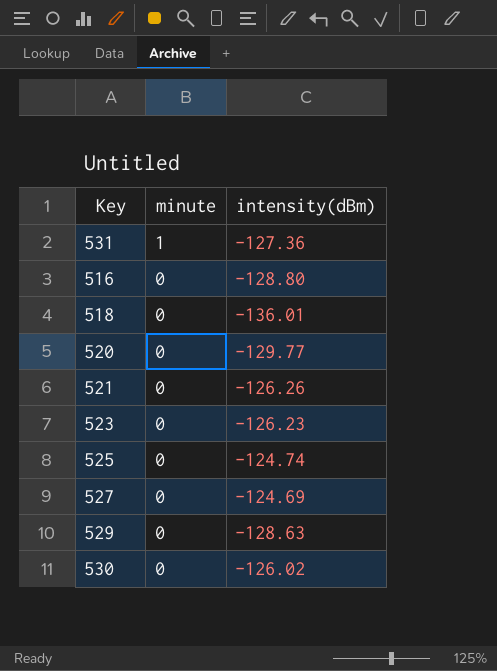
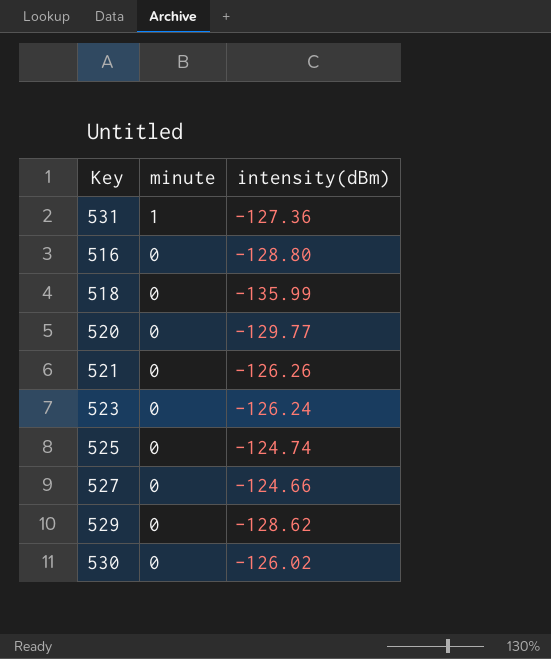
518 | intensity(dBm): -136.01 -> -135.99
523 | intensity(dBm): -126.23 -> -126.24
527 | intensity(dBm): -124.69 -> -124.66
529 | intensity(dBm): -128.63 -> -128.62

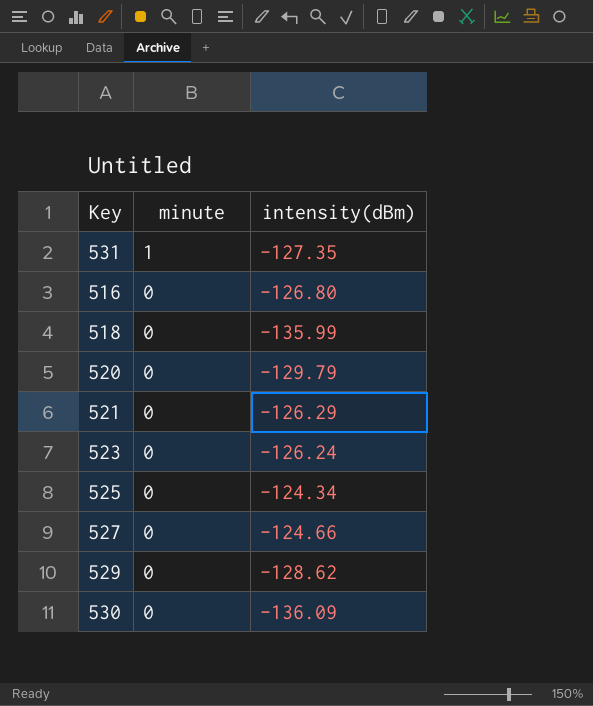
531 | intensity(dBm): -127.36 -> -127.35
516 | intensity(dBm): -128.80 -> -126.80
520 | intensity(dBm): -129.77 -> -129.79
521 | intensity(dBm): -126.26 -> -126.29
525 | intensity(dBm): -124.74 -> -124.34
530 | intensity(dBm): -126.02 -> -136.09

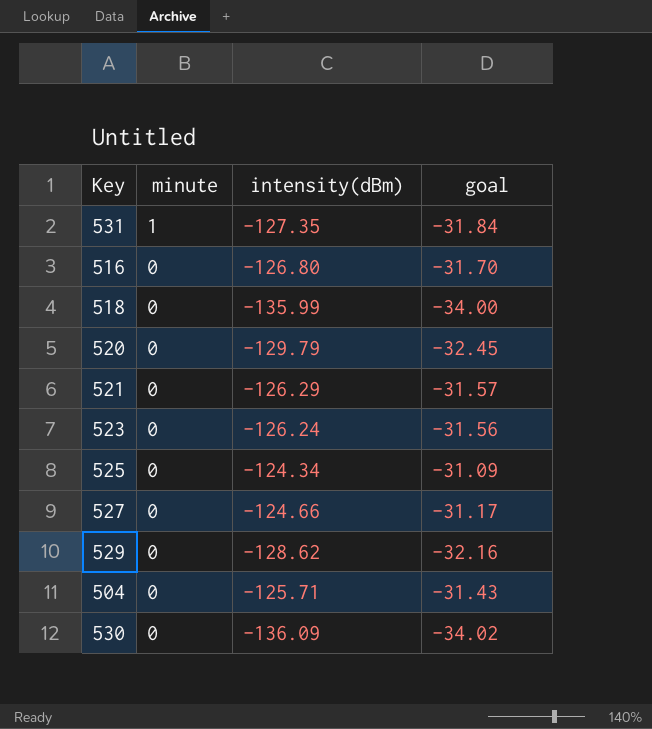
column goal | formula: none -> [intensity(dBm)] * 0.25
row 504: none -> 0 | -125.71 | -31.43

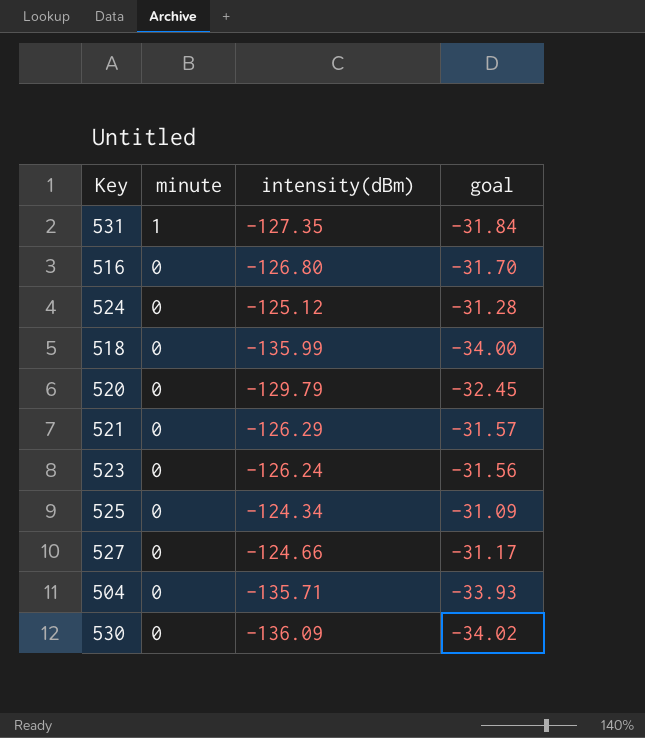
row 529: 0 | -128.62 | -32.16 -> none
row 524: none -> 0 | -125.12 | -31.28
504 | intensity(dBm): -125.71 -> -135.71
504 | goal: -31.43 -> -33.93

